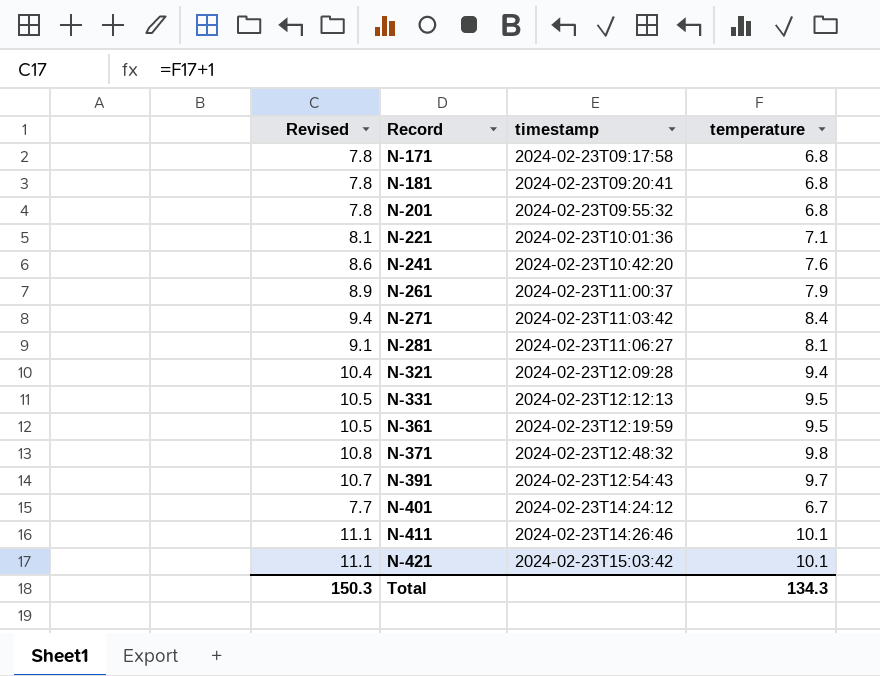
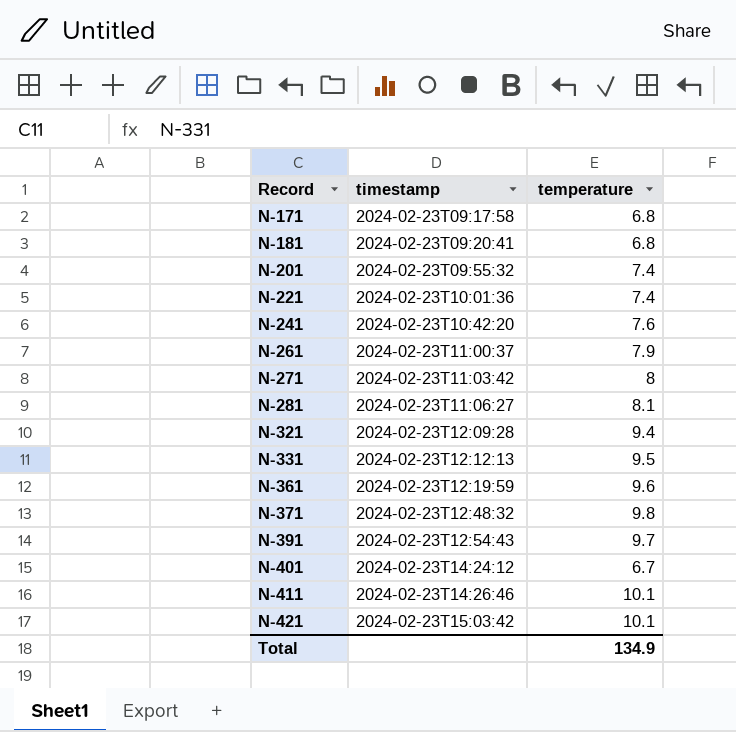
column Revised | formula: [temperature] + 1 -> none
N-201 | temperature: 6.8 -> 7.4
N-221 | temperature: 7.1 -> 7.4
N-271 | temperature: 8.4 -> 8
N-361 | temperature: 9.5 -> 9.6
Total | temperature: 134.3 -> 134.9

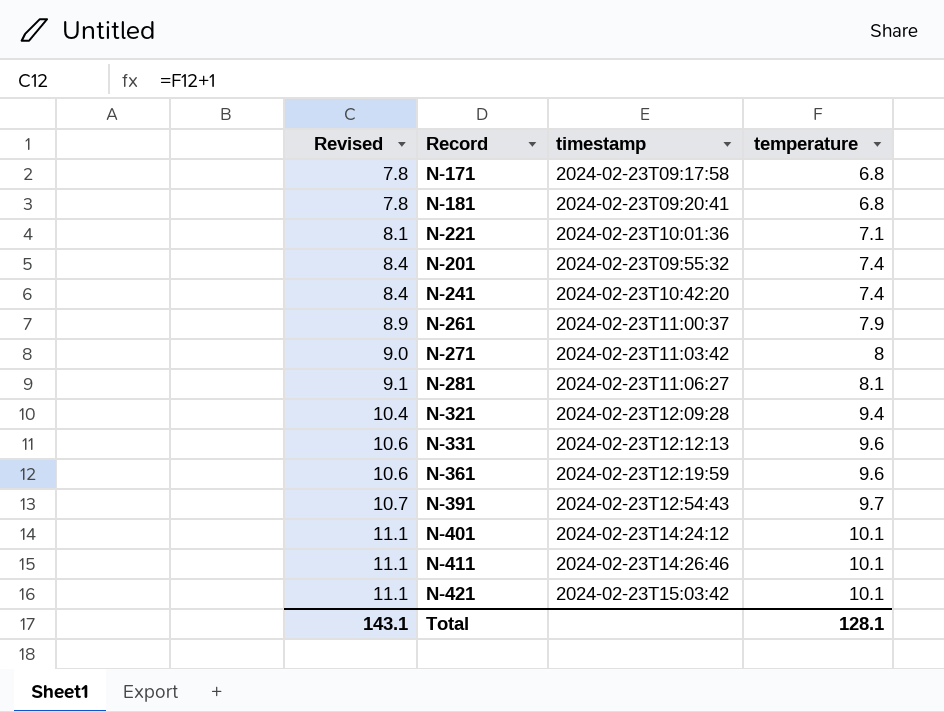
row order: Record ascending -> Revised ascending
column Revised | formula: none -> [temperature] + 1
row N-371: 2024-02-23T12:48:32 | 9.8 -> none
N-221 | temperature: 7.4 -> 7.1
N-241 | temperature: 7.6 -> 7.4
N-331 | temperature: 9.5 -> 9.6
N-401 | temperature: 6.7 -> 10.1
Total | temperature: 134.9 -> 128.1

